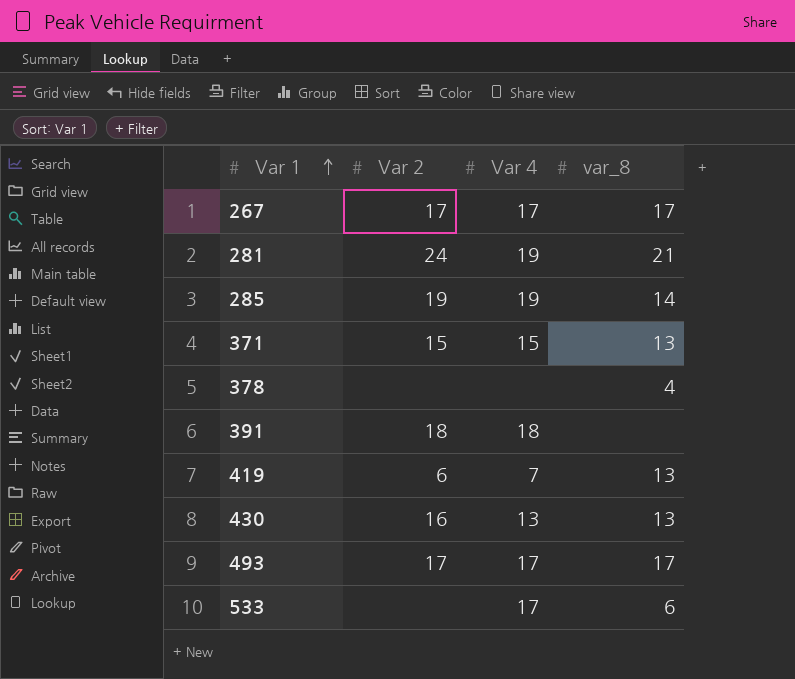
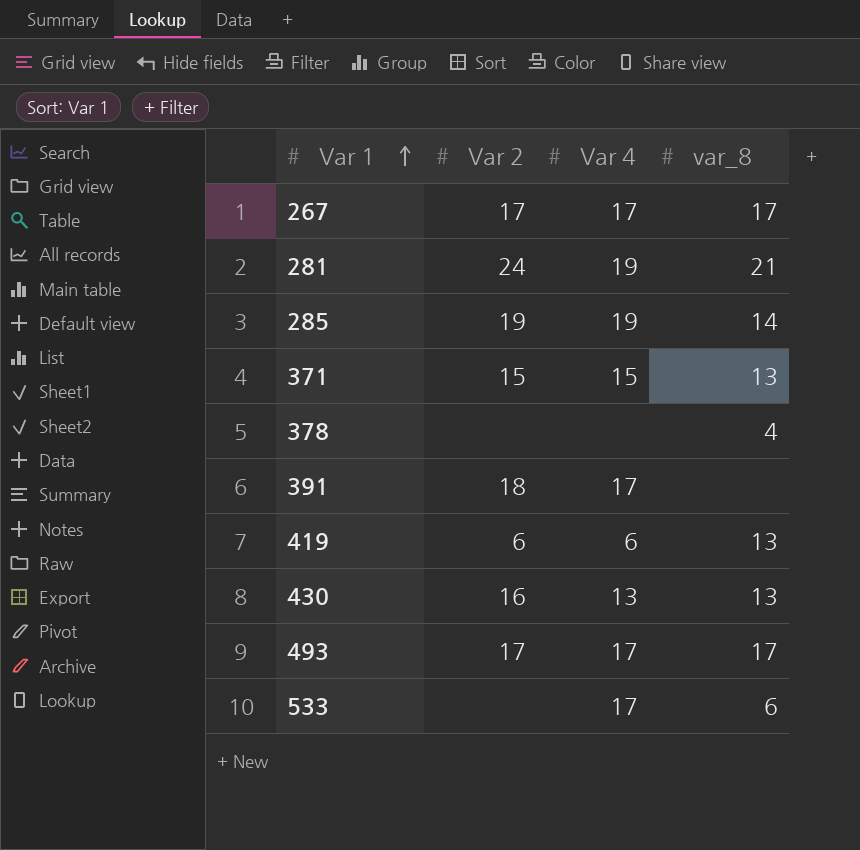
391 | Var 4: 18 -> 17
419 | Var 4: 7 -> 6

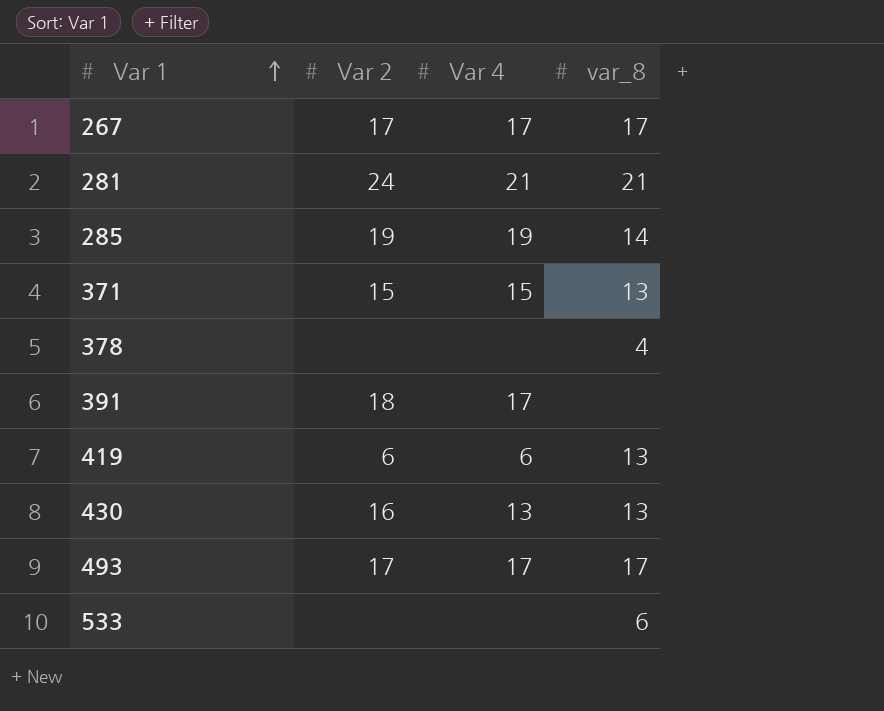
281 | Var 4: 19 -> 21
533 | Var 4: 17 -> none

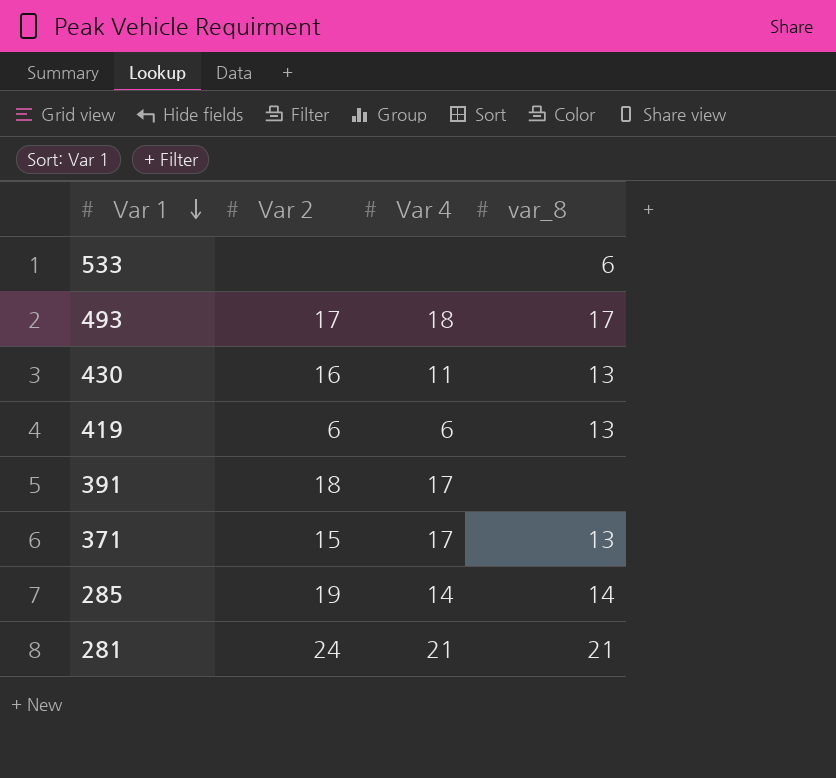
row order: Var 1 ascending -> Var 1 descending
row 267: 17 | 17 | 17 -> none
row 378: none | none | 4 -> none
493 | Var 4: 17 -> 18
430 | Var 4: 13 -> 11
371 | Var 4: 15 -> 17
285 | Var 4: 19 -> 14

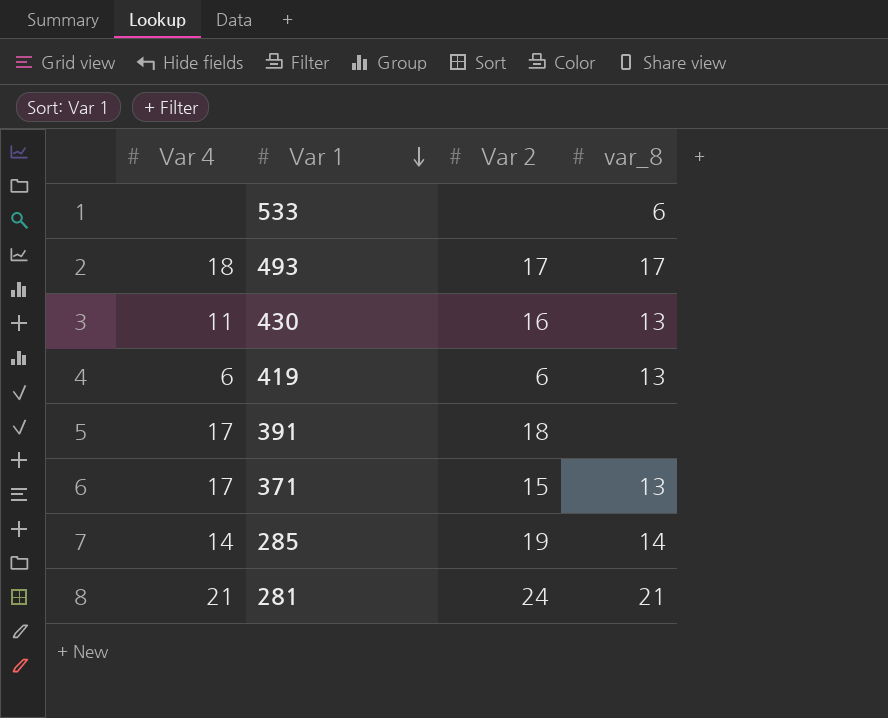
column Var 4 | position: 3 -> 1

